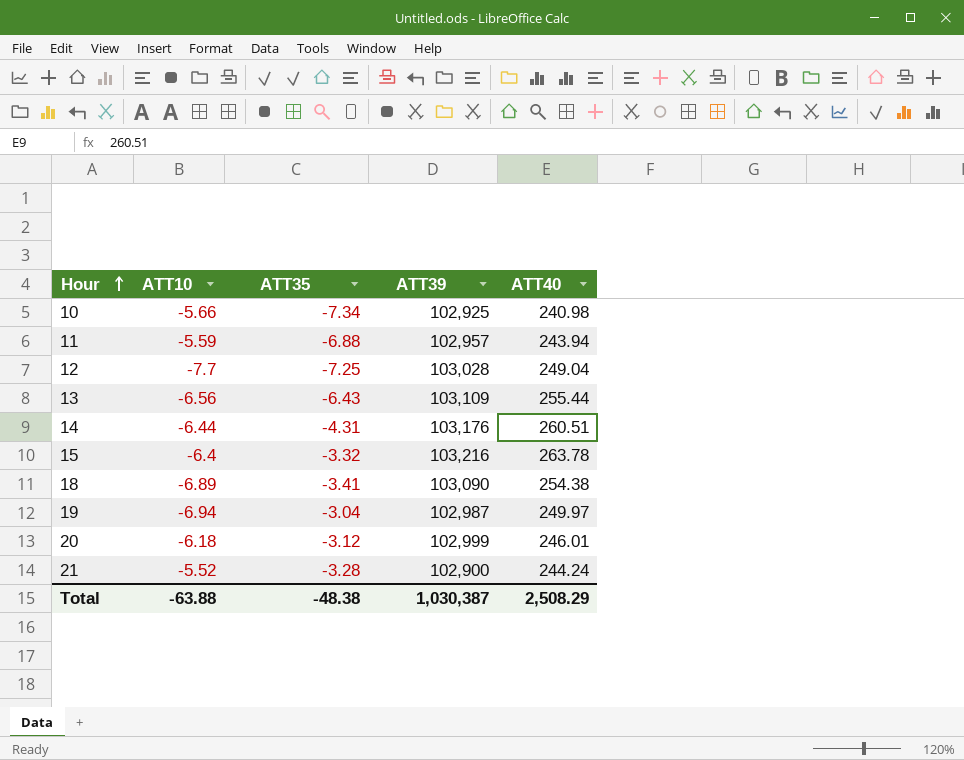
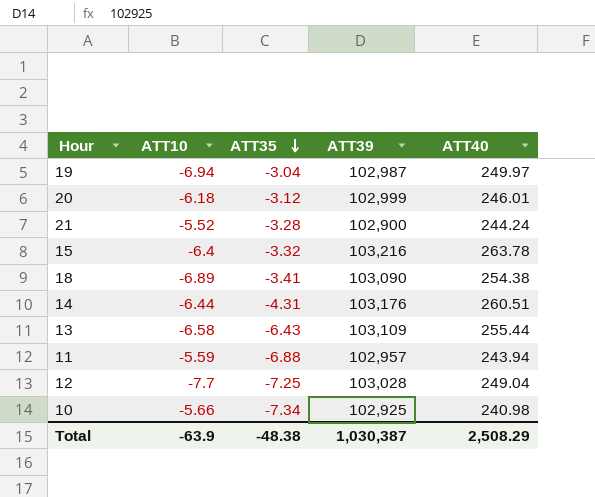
row order: Hour ascending -> ATT35 descending
13 | ATT10: -6.56 -> -6.58
Total | ATT10: -63.88 -> -63.9

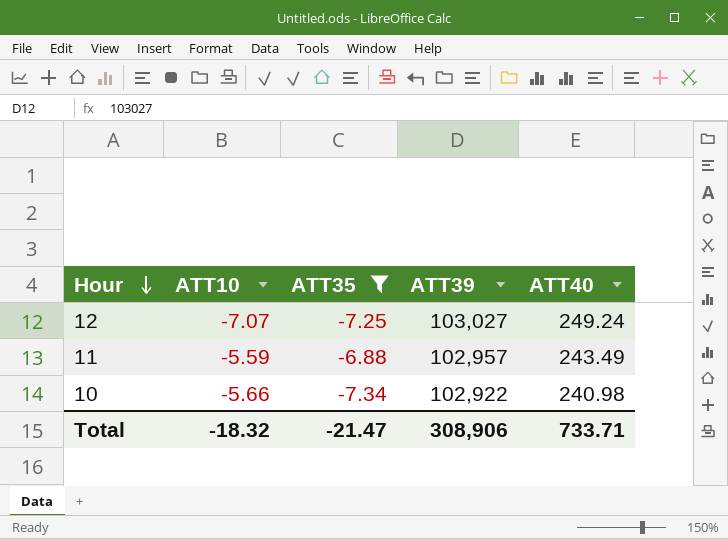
filter: none -> ATT35 <= -6.88
row order: ATT35 descending -> Hour descending
12 | ATT10: -7.7 -> -7.07
12 | ATT39: 103,028 -> 103,027
12 | ATT40: 249.04 -> 249.24
11 | ATT40: 243.94 -> 243.49
10 | ATT39: 102,925 -> 102,922
Total | ATT10: -63.9 -> -18.32
Total | ATT35: -48.38 -> -21.47
Total | ATT39: 1,030,387 -> 308,906
Total | ATT40: 2,508.29 -> 733.71

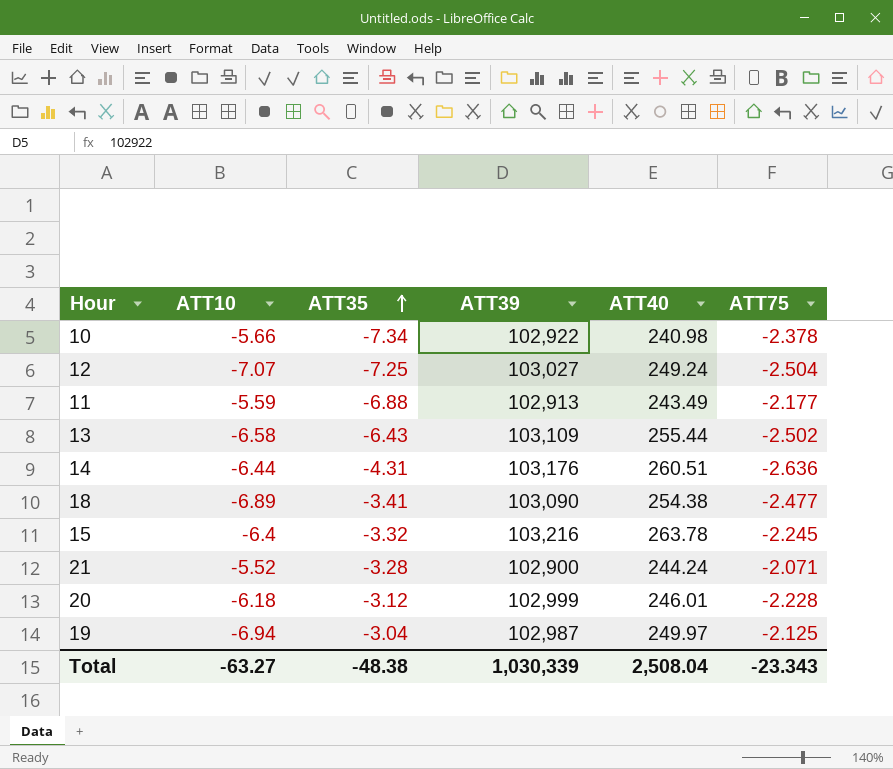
filter: ATT35 <= -6.88 -> none
row order: Hour descending -> ATT35 ascending
column ATT75 | position: none -> 6
11 | ATT39: 102,957 -> 102,913
Total | ATT10: -18.32 -> -63.27
Total | ATT35: -21.47 -> -48.38
Total | ATT39: 308,906 -> 1,030,339
Total | ATT40: 733.71 -> 2,508.04

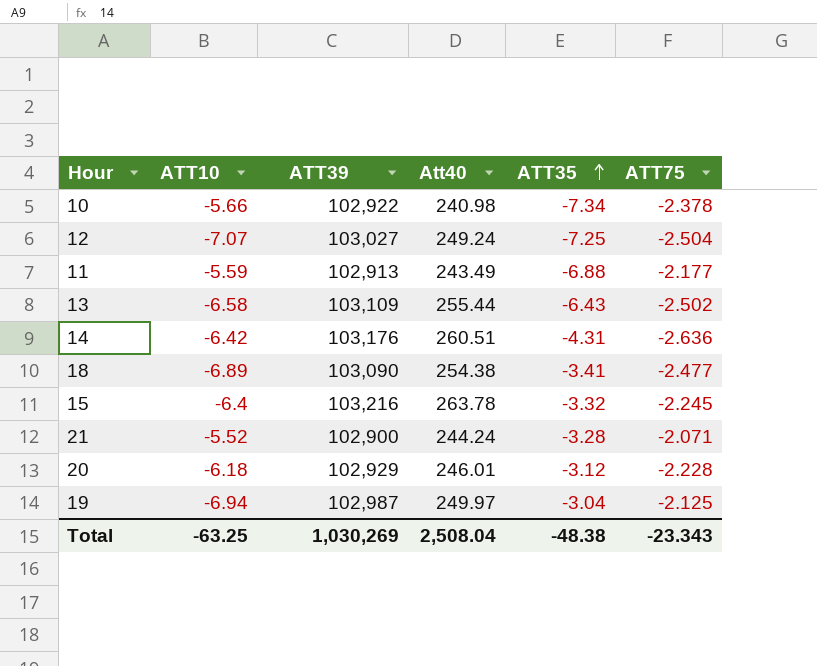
column name: ATT40 -> Att40
column ATT35 | position: 3 -> 5
14 | ATT10: -6.44 -> -6.42
20 | ATT39: 102,999 -> 102,929
Total | ATT10: -63.27 -> -63.25
Total | ATT39: 1,030,339 -> 1,030,269

